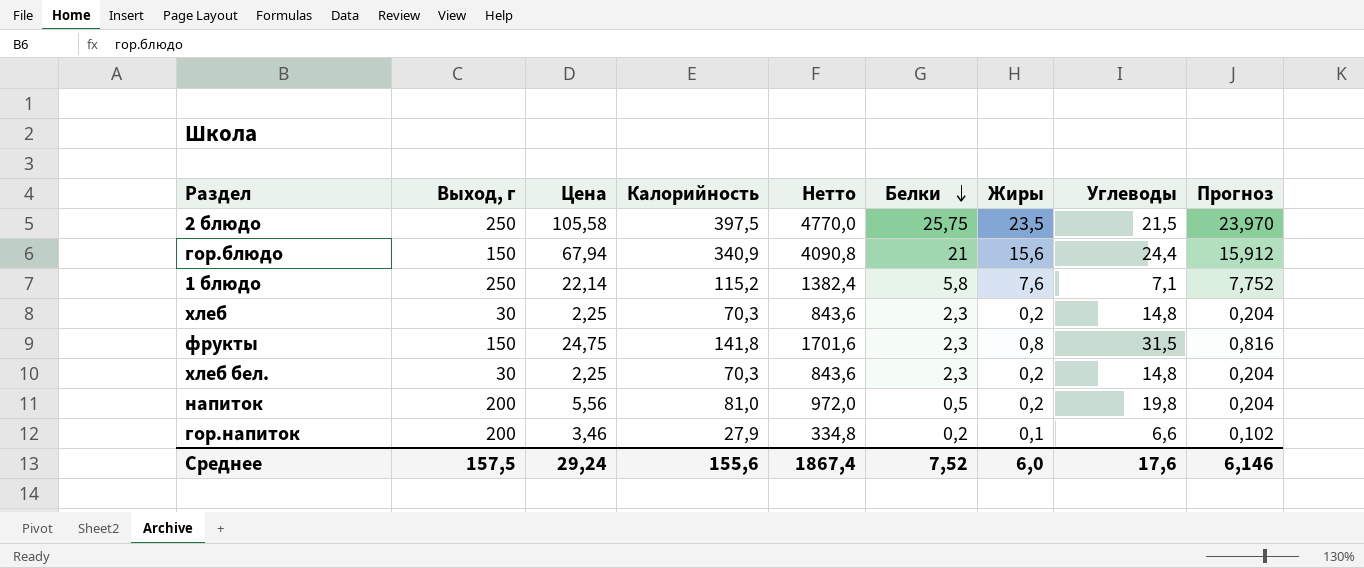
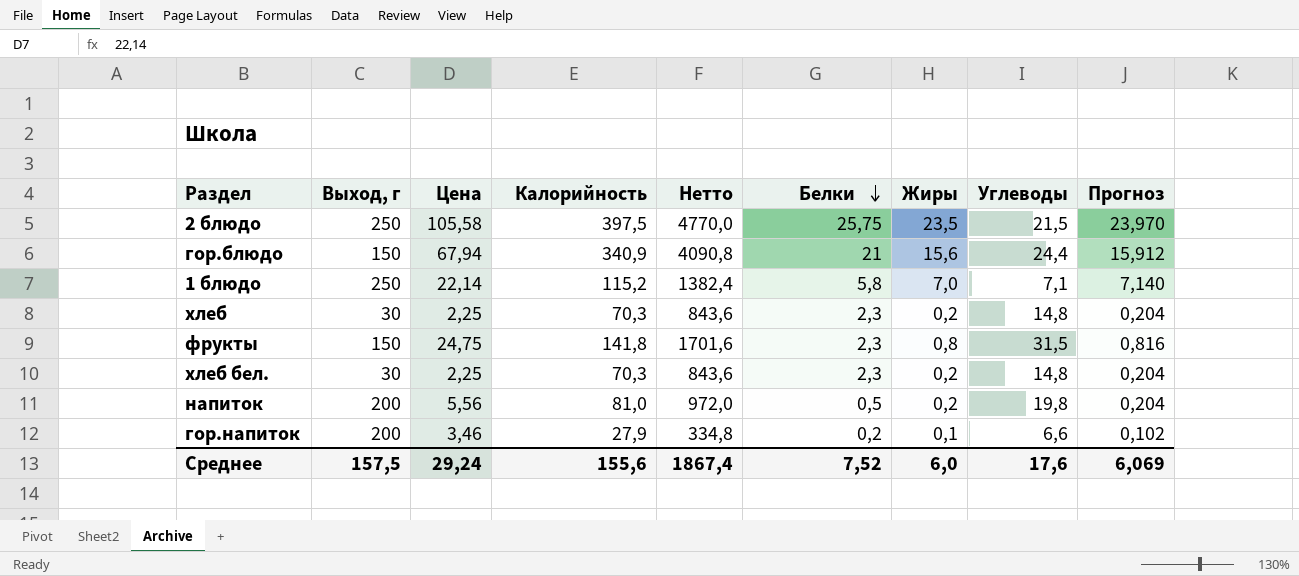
1 блюдо | Жиры: 7,6 -> 7,0
1 блюдо | Прогноз: 7,752 -> 7,140
Среднее | Прогноз: 6,146 -> 6,069

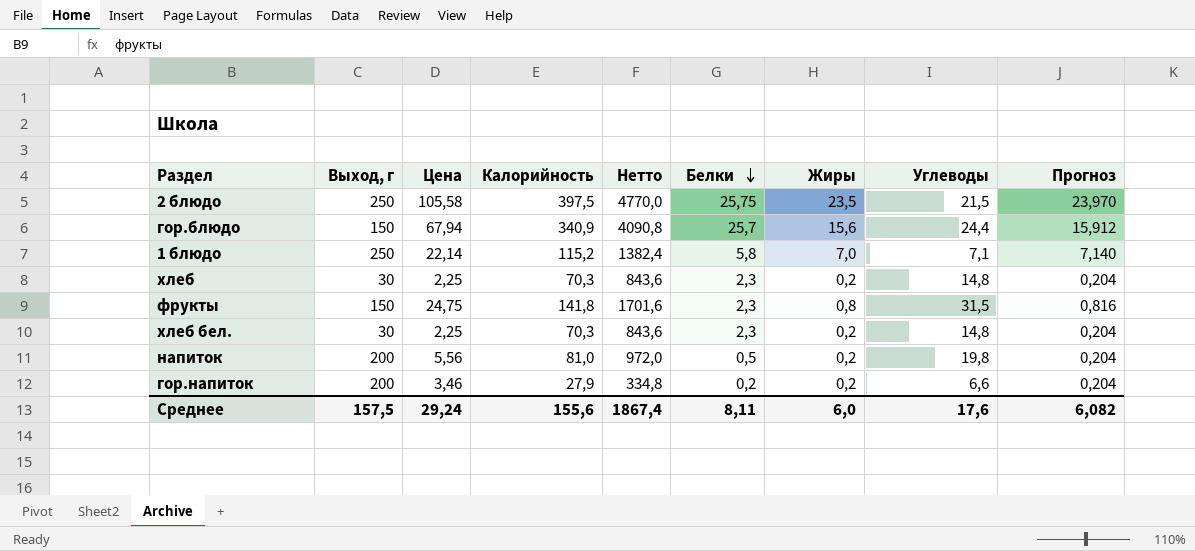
гор.блюдо | Белки: 21 -> 25,7
гор.напиток | Жиры: 0,1 -> 0,2
гор.напиток | Прогноз: 0,102 -> 0,204
Среднее | Белки: 7,52 -> 8,11
Среднее | Прогноз: 6,069 -> 6,082

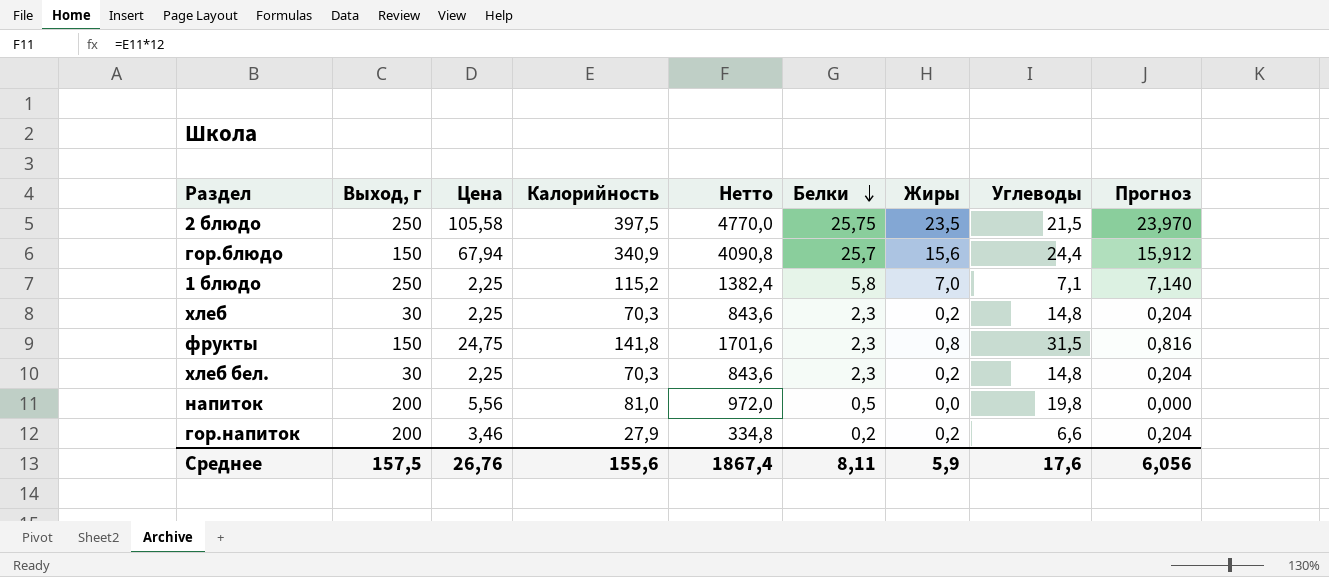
1 блюдо | Цена: 22,14 -> 2,25
напиток | Жиры: 0,2 -> 0,0
напиток | Прогноз: 0,204 -> 0,000
Среднее | Цена: 29,24 -> 26,76
Среднее | Жиры: 6,0 -> 5,9
Среднее | Прогноз: 6,082 -> 6,056

